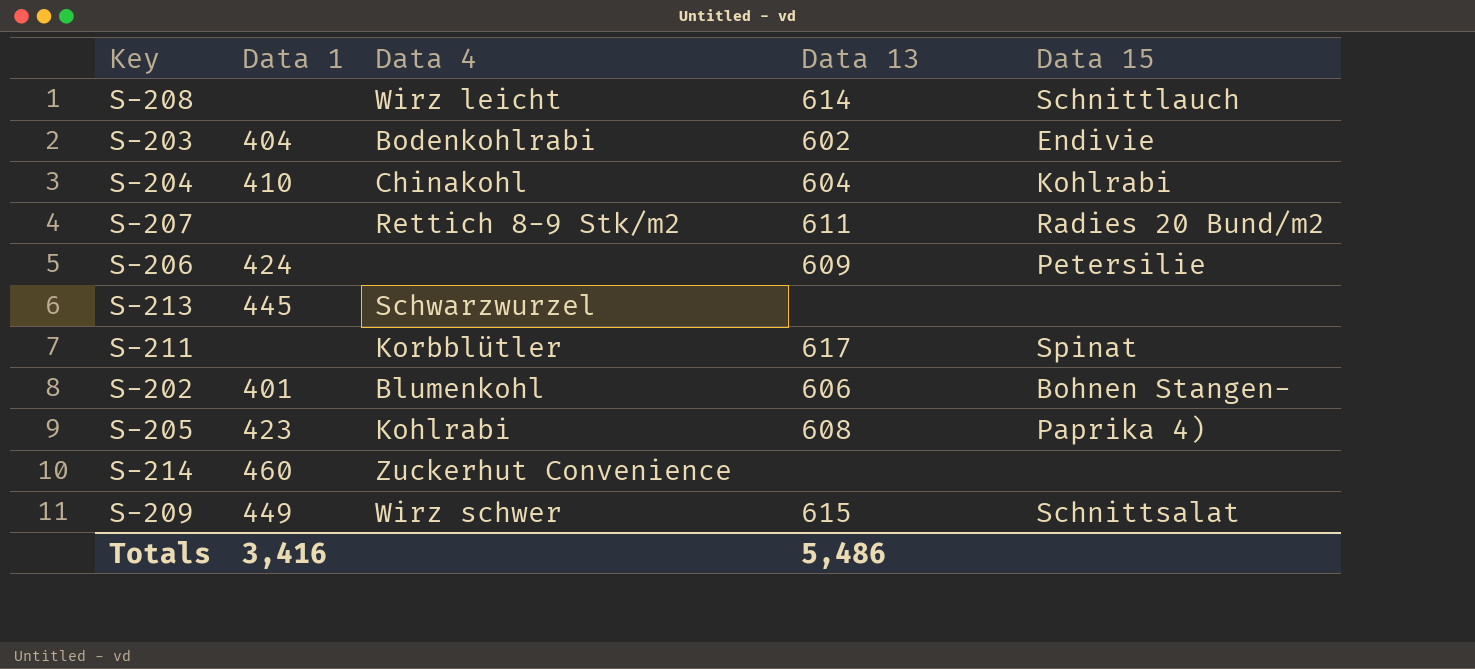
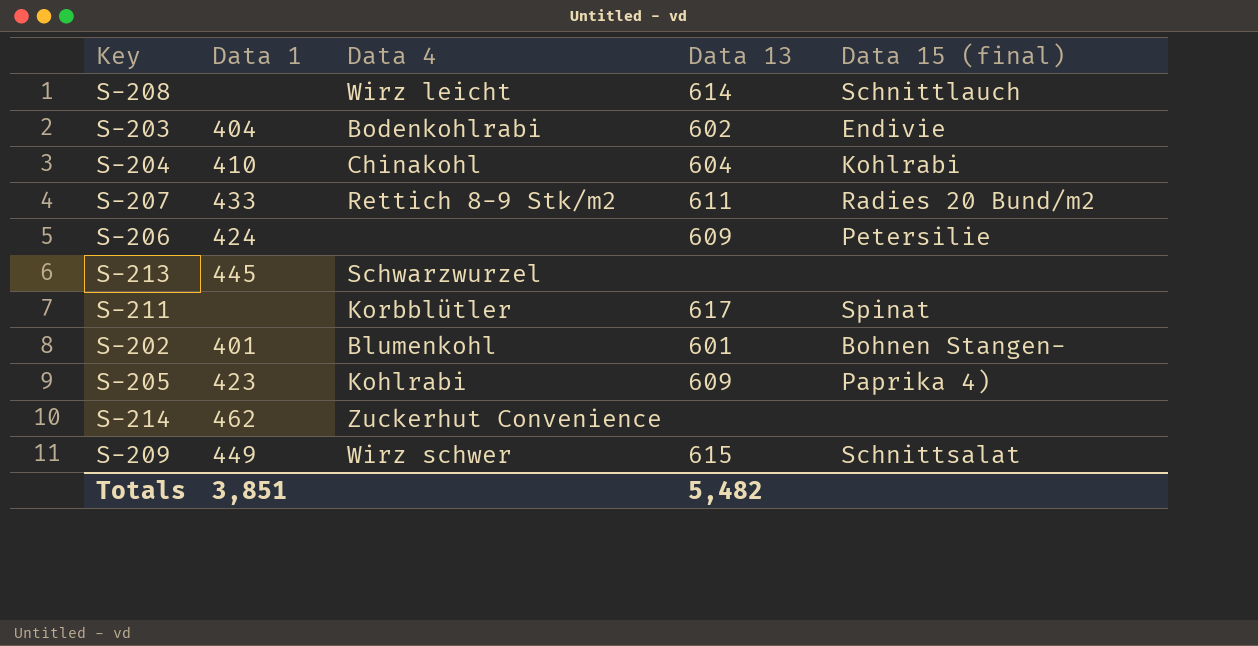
column name: Data 15 -> Data 15 (final)
S-207 | Data 1: none -> 433
S-202 | Data 13: 606 -> 601
S-205 | Data 13: 608 -> 609
S-214 | Data 1: 460 -> 462
Totals | Data 1: 3,416 -> 3,851
Totals | Data 13: 5,486 -> 5,482

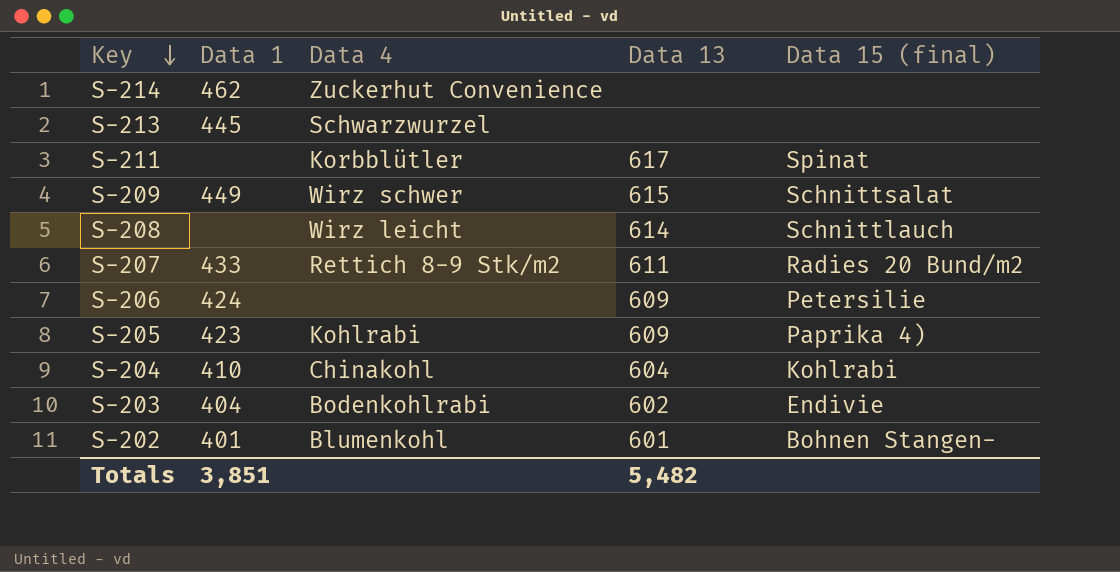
row order: none -> Key descending

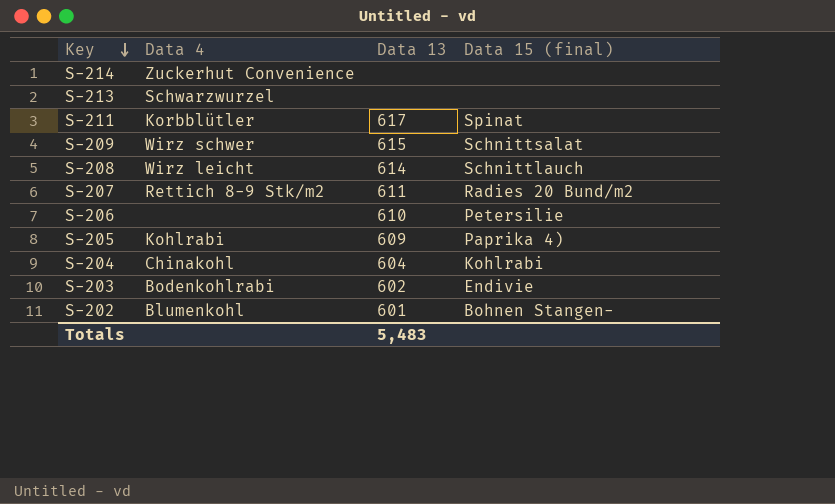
column Data 1 | position: 2 -> none
S-206 | Data 13: 609 -> 610
Totals | Data 13: 5,482 -> 5,483

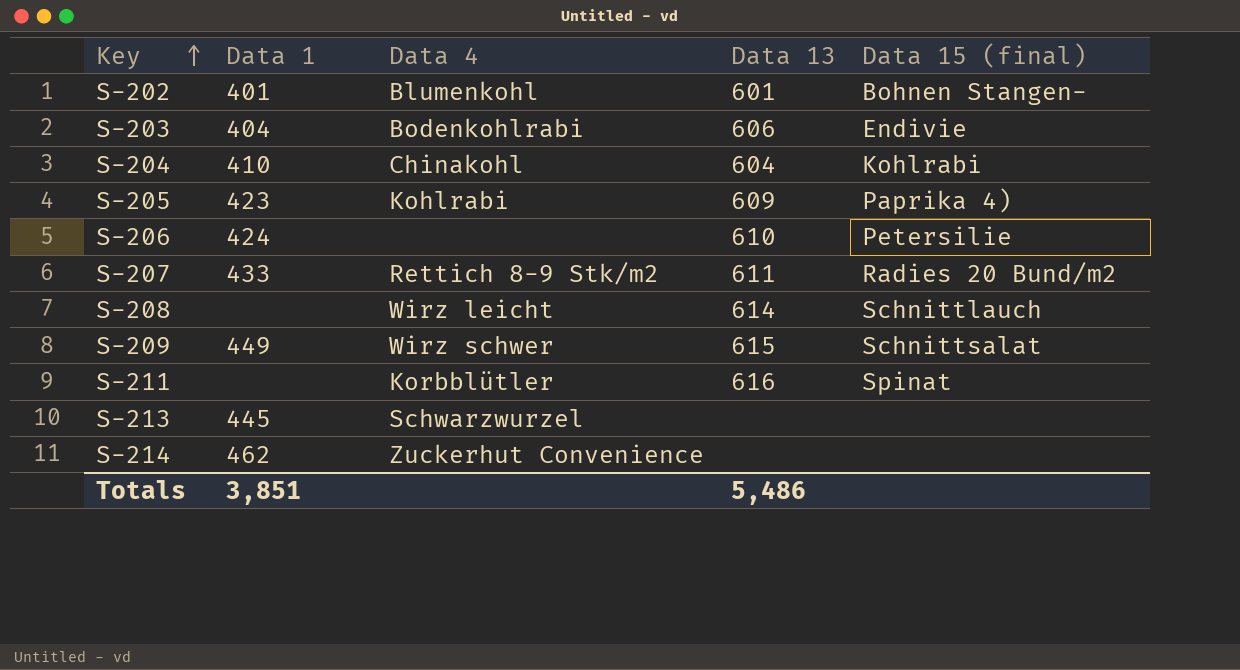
row order: Key descending -> Key ascending
column Data 1 | position: none -> 2
S-203 | Data 13: 602 -> 606
S-211 | Data 13: 617 -> 616
Totals | Data 13: 5,483 -> 5,486

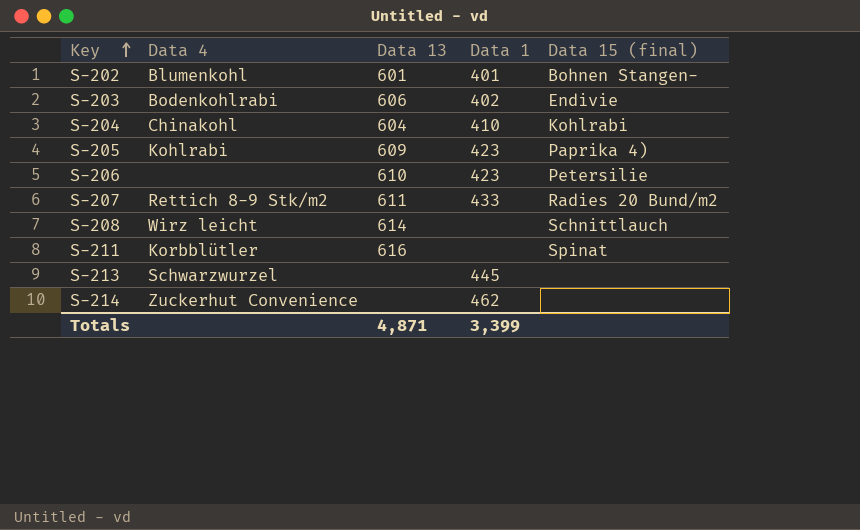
column Data 1 | position: 2 -> 4
row S-209: 449 | Wirz schwer | 615 | Schnittsalat -> none
S-203 | Data 1: 404 -> 402
S-206 | Data 1: 424 -> 423
Totals | Data 13: 5,486 -> 4,871
Totals | Data 1: 3,851 -> 3,399

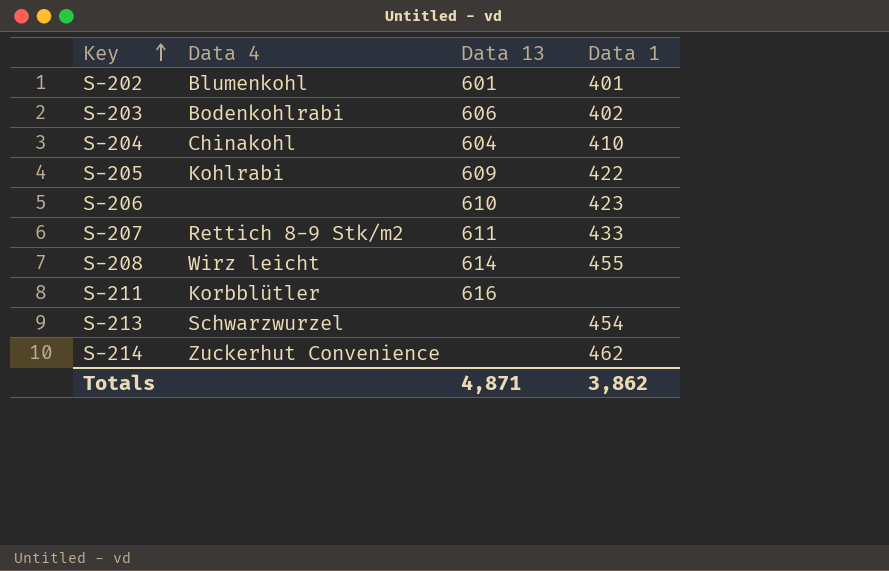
column Data 15 (final) | position: 5 -> none
S-205 | Data 1: 423 -> 422
S-208 | Data 1: none -> 455
S-213 | Data 1: 445 -> 454
Totals | Data 1: 3,399 -> 3,862

